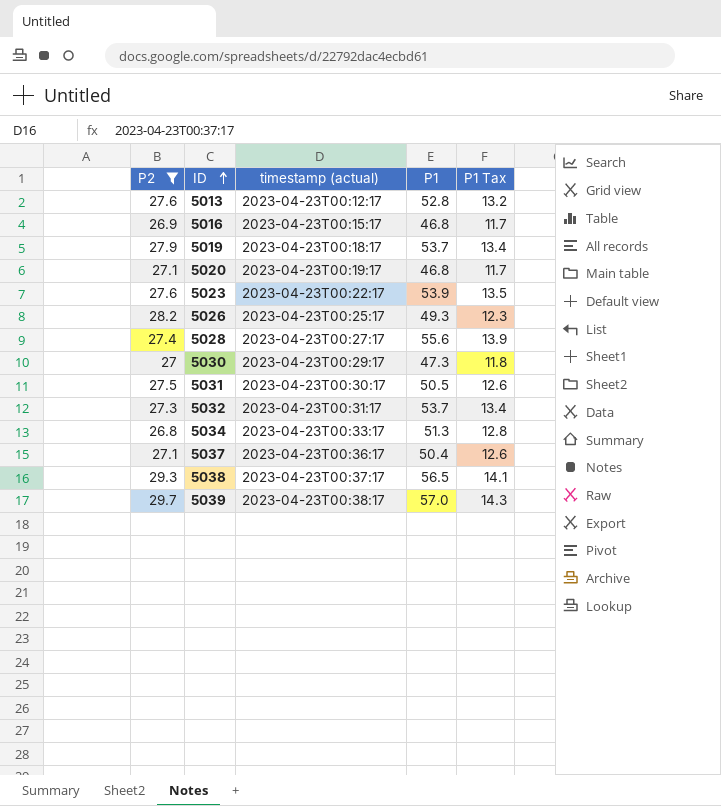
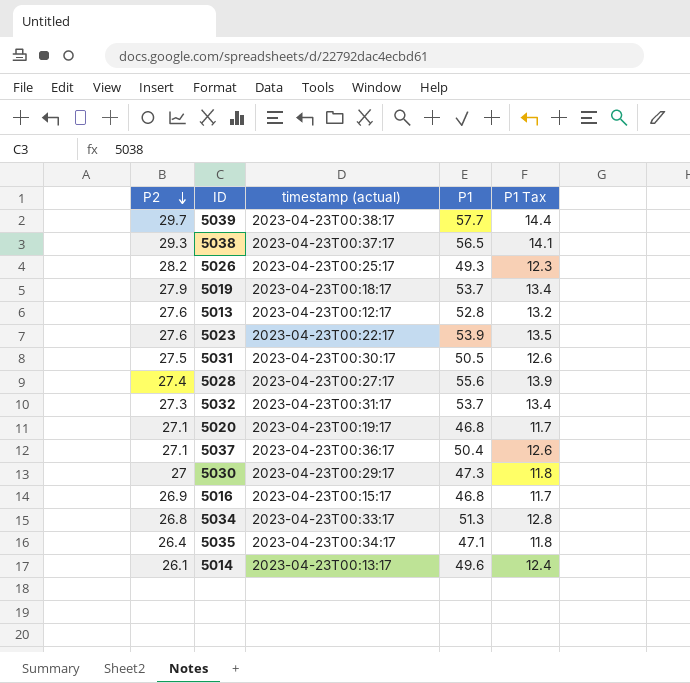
filter: P2 >= 26.8 -> none
row order: ID ascending -> P2 descending
5039 | P1: 57.0 -> 57.7
5039 | P1 Tax: 14.3 -> 14.4

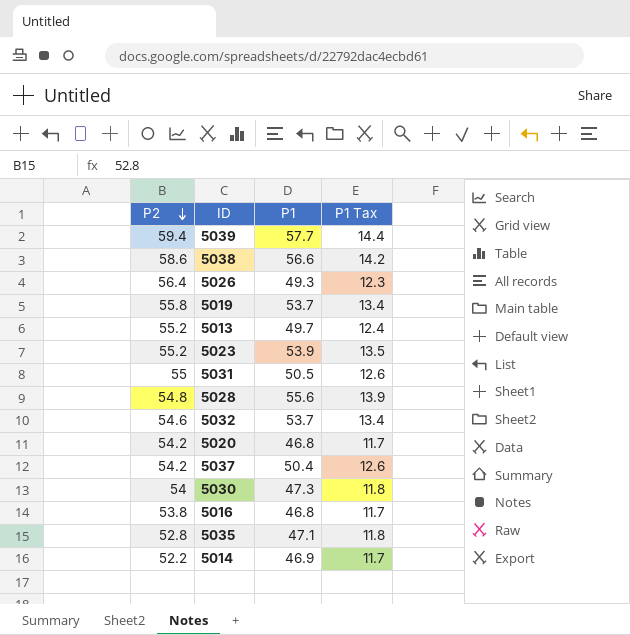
column timestamp (actual) | position: 3 -> none
row 5034: 26.8 | 2023-04-23T00:33:17 | 51.3 | 12.8 -> none
5039 | P2: 29.7 -> 59.4
5038 | P2: 29.3 -> 58.6
5038 | P1: 56.5 -> 56.6
5038 | P1 Tax: 14.1 -> 14.2
5026 | P2: 28.2 -> 56.4
5019 | P2: 27.9 -> 55.8
5013 | P2: 27.6 -> 55.2
5013 | P1: 52.8 -> 49.7
5013 | P1 Tax: 13.2 -> 12.4
5023 | P2: 27.6 -> 55.2
5031 | P2: 27.5 -> 55
5028 | P2: 27.4 -> 54.8
5032 | P2: 27.3 -> 54.6
5020 | P2: 27.1 -> 54.2
5037 | P2: 27.1 -> 54.2
5030 | P2: 27 -> 54
5016 | P2: 26.9 -> 53.8
5035 | P2: 26.4 -> 52.8
5014 | P2: 26.1 -> 52.2
5014 | P1: 49.6 -> 46.9
5014 | P1 Tax: 12.4 -> 11.7

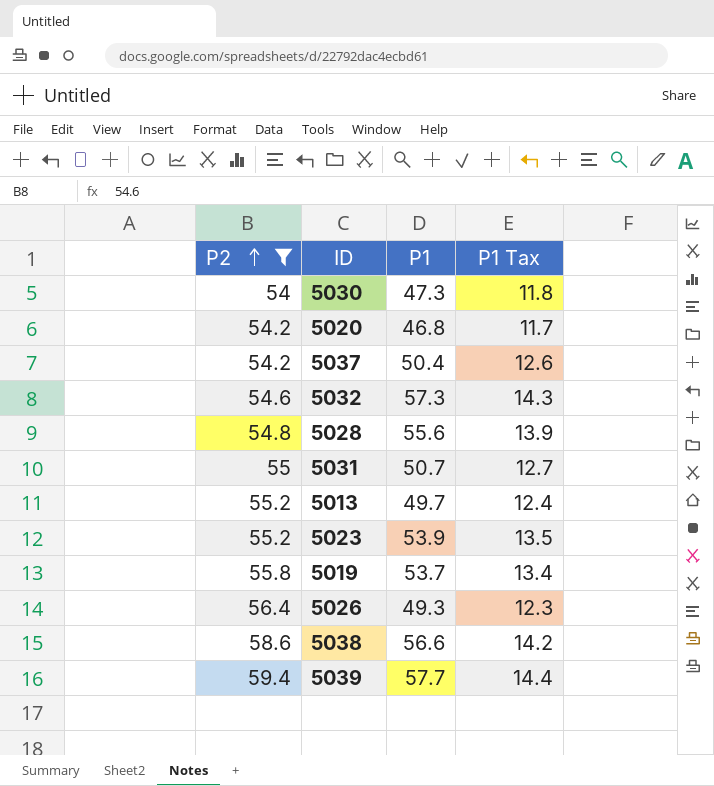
filter: none -> P2 >= 54
row order: P2 descending -> P2 ascending
5032 | P1: 53.7 -> 57.3
5032 | P1 Tax: 13.4 -> 14.3
5031 | P1: 50.5 -> 50.7
5031 | P1 Tax: 12.6 -> 12.7

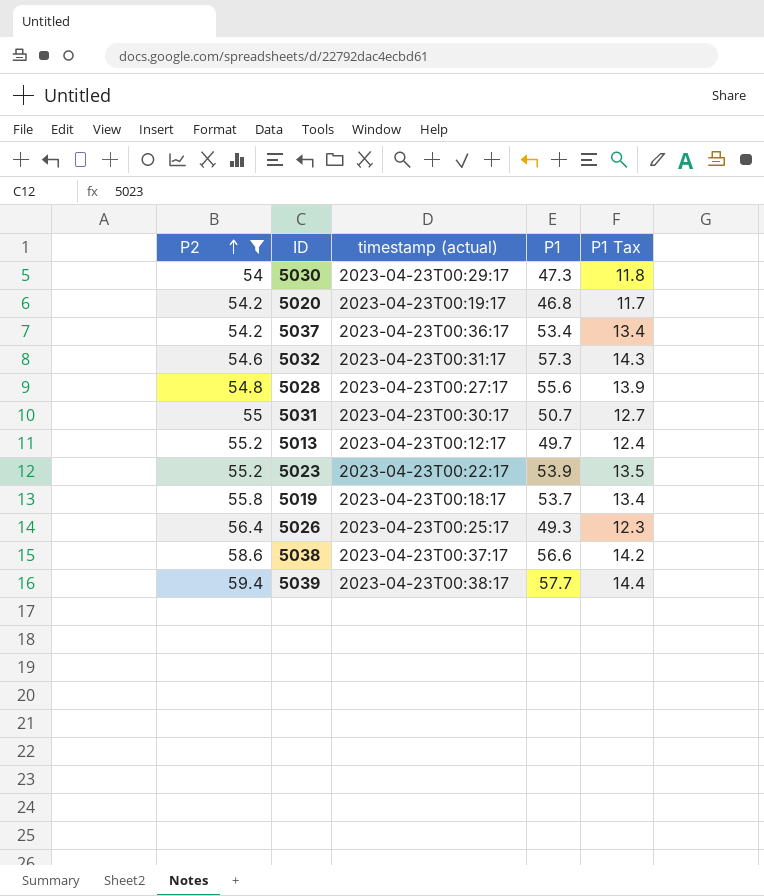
column timestamp (actual) | position: none -> 3
5037 | P1: 50.4 -> 53.4
5037 | P1 Tax: 12.6 -> 13.4

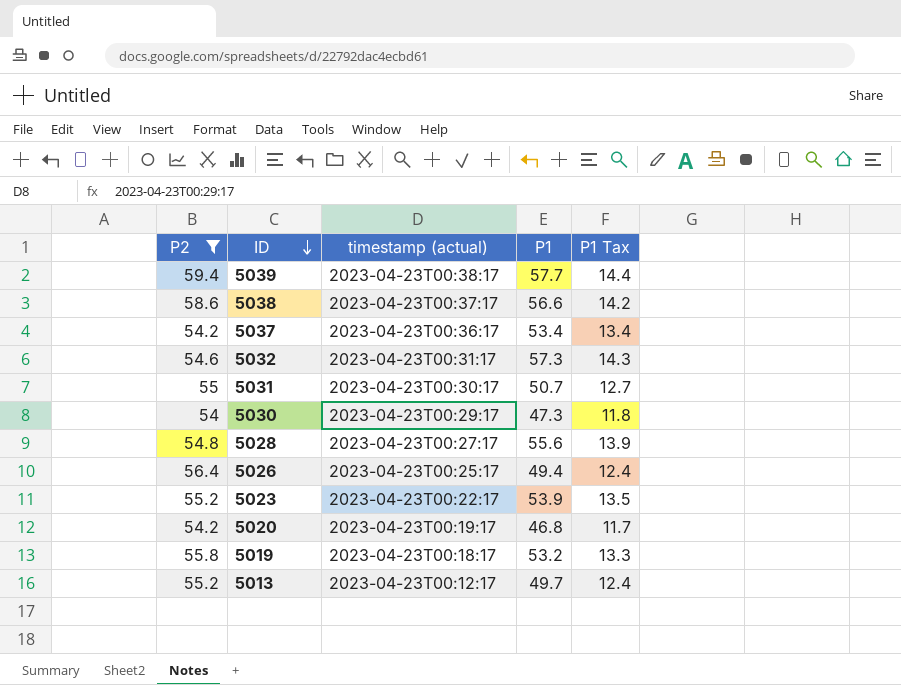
row order: P2 ascending -> ID descending
5026 | P1: 49.3 -> 49.4
5026 | P1 Tax: 12.3 -> 12.4
5019 | P1: 53.7 -> 53.2
5019 | P1 Tax: 13.4 -> 13.3

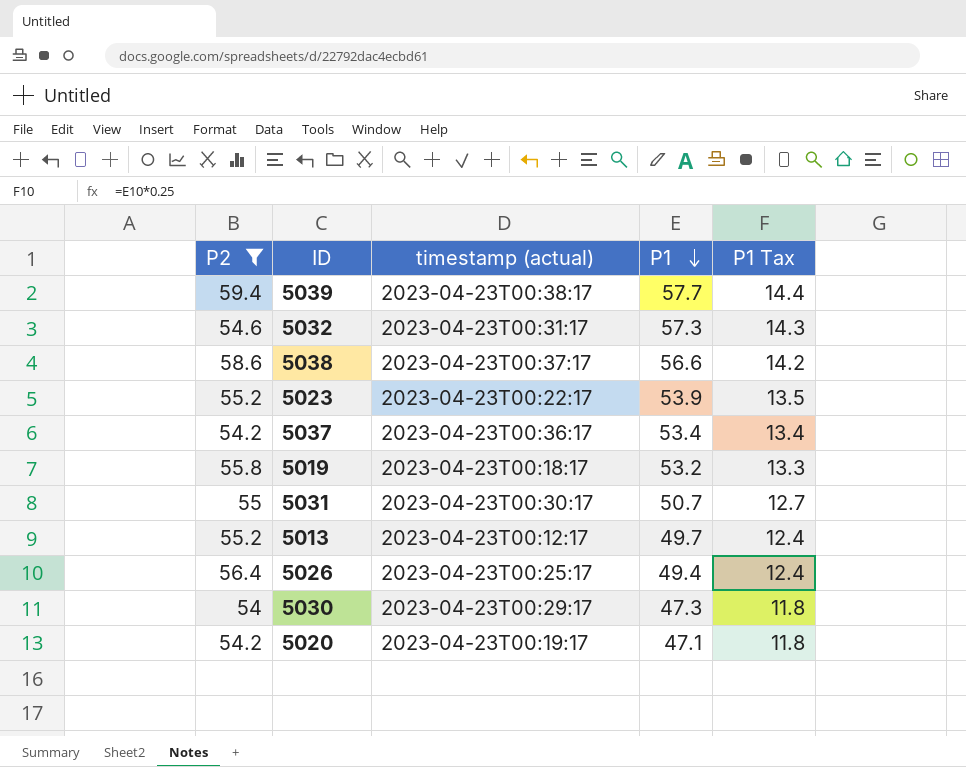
row order: ID descending -> P1 descending
row 5028: 54.8 | 2023-04-23T00:27:17 | 55.6 | 13.9 -> none
5020 | P1: 46.8 -> 47.1
5020 | P1 Tax: 11.7 -> 11.8

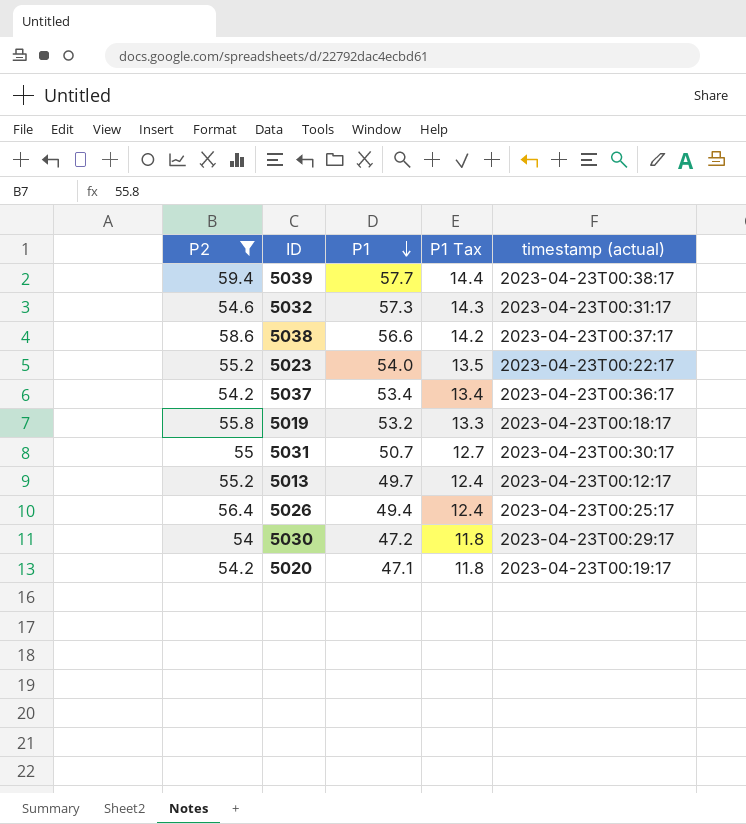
column timestamp (actual) | position: 3 -> 5
5023 | P1: 53.9 -> 54.0
5030 | P1: 47.3 -> 47.2

